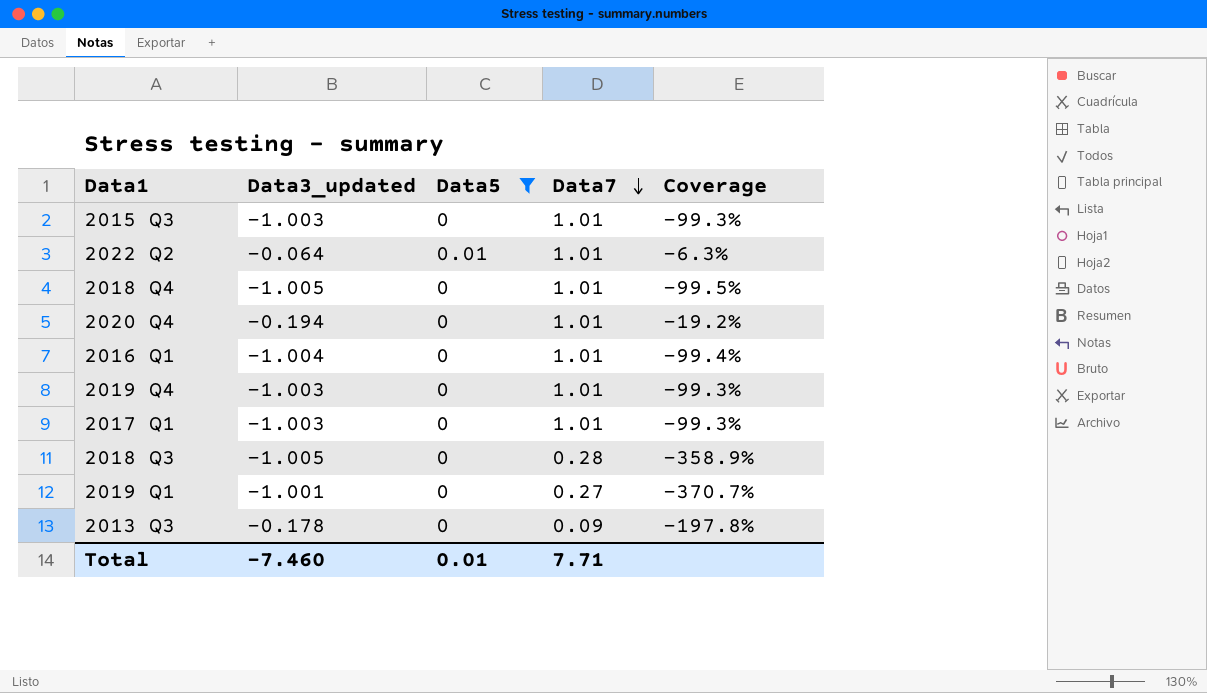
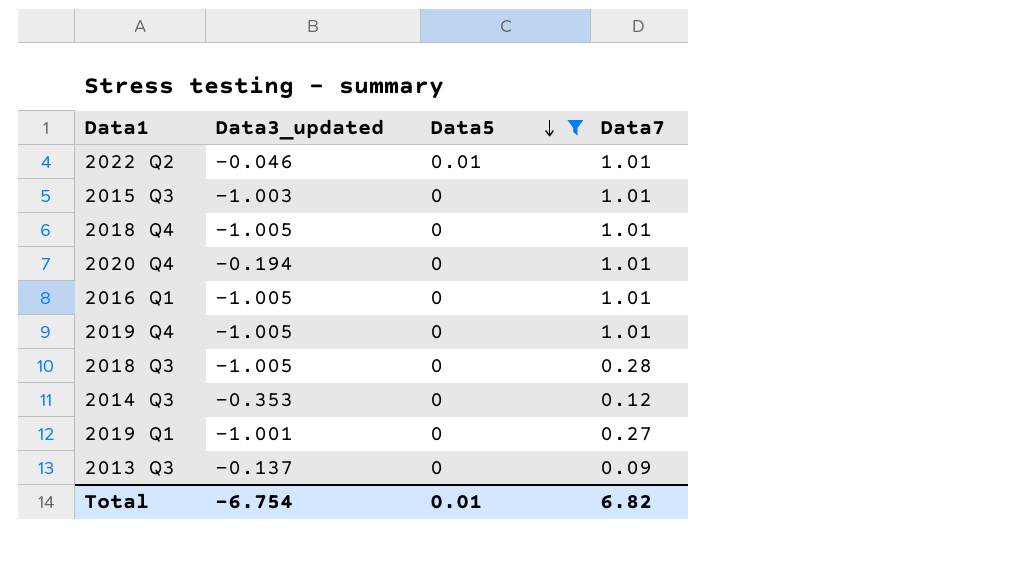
row order: Data7 descending -> Data5 descending
column Coverage | formula: [Data3_updated] / [Data7] -> none
row 2017 Q1: -1.003 | 0 | 1.01 | -99.3% -> none
2022 Q2 | Data3_updated: -0.064 -> -0.046
2016 Q1 | Data3_updated: -1.004 -> -1.005
2019 Q4 | Data3_updated: -1.003 -> -1.005
row 2014 Q3: none -> -0.353 | 0 | 0.12
2013 Q3 | Data3_updated: -0.178 -> -0.137
Total | Data3_updated: -7.460 -> -6.754
Total | Data7: 7.71 -> 6.82

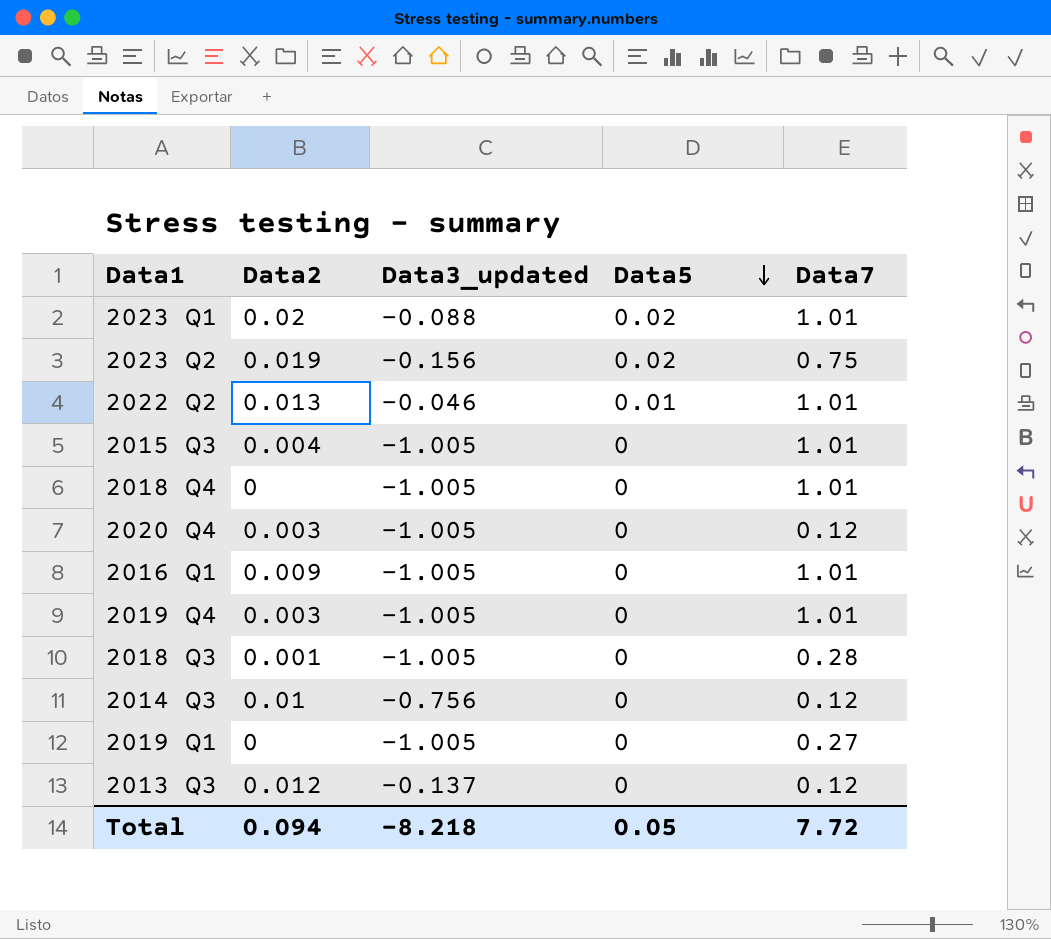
filter: Data5 != 0.02 -> none
column Data2 | position: none -> 2
2015 Q3 | Data3_updated: -1.003 -> -1.005
2020 Q4 | Data3_updated: -0.194 -> -1.005
2020 Q4 | Data7: 1.01 -> 0.12
2014 Q3 | Data3_updated: -0.353 -> -0.756
2019 Q1 | Data3_updated: -1.001 -> -1.005
2013 Q3 | Data7: 0.09 -> 0.12
Total | Data3_updated: -6.754 -> -8.218
Total | Data5: 0.01 -> 0.05
Total | Data7: 6.82 -> 7.72

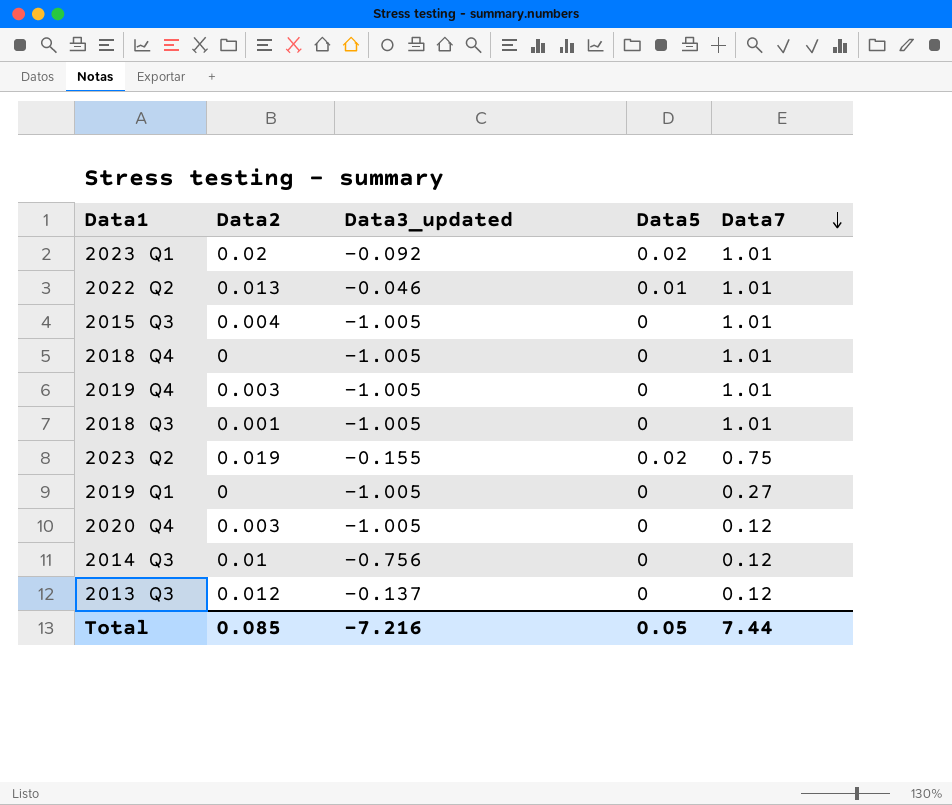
row order: Data5 descending -> Data7 descending
row 2016 Q1: 0.009 | -1.005 | 0 | 1.01 -> none
2023 Q1 | Data3_updated: -0.088 -> -0.092
2018 Q3 | Data7: 0.28 -> 1.01
2023 Q2 | Data3_updated: -0.156 -> -0.155
Total | Data2: 0.094 -> 0.085
Total | Data3_updated: -8.218 -> -7.216
Total | Data7: 7.72 -> 7.44

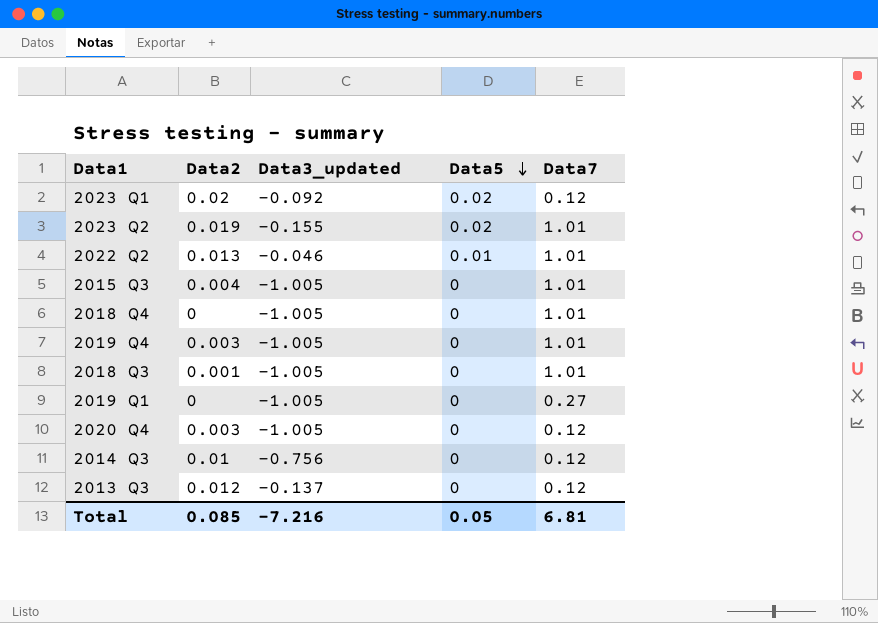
row order: Data7 descending -> Data5 descending
2023 Q1 | Data7: 1.01 -> 0.12
2023 Q2 | Data7: 0.75 -> 1.01
Total | Data7: 7.44 -> 6.81

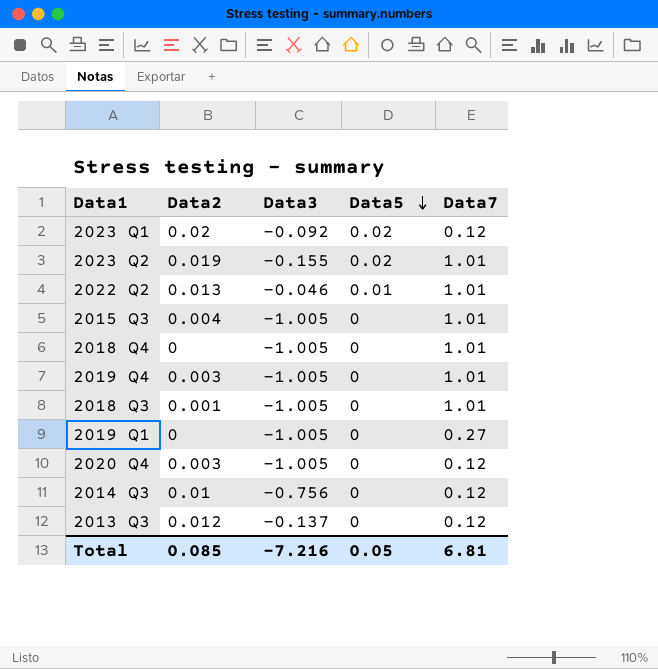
column name: Data3_updated -> Data3

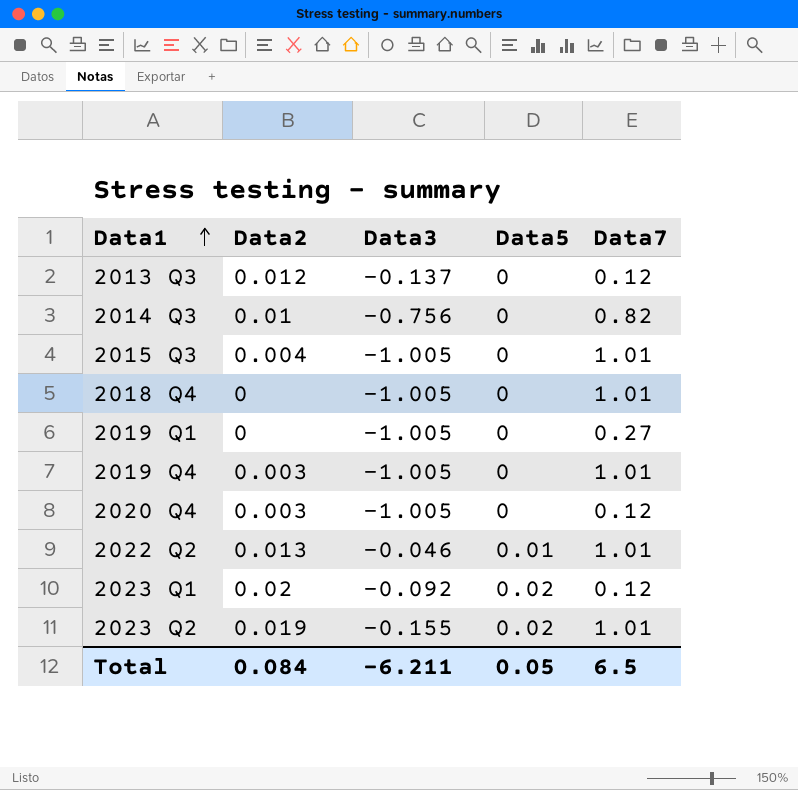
row order: Data5 descending -> Data1 ascending
row 2018 Q3: 0.001 | -1.005 | 0 | 1.01 -> none
2014 Q3 | Data7: 0.12 -> 0.82
Total | Data2: 0.085 -> 0.084
Total | Data3: -7.216 -> -6.211
Total | Data7: 6.81 -> 6.5

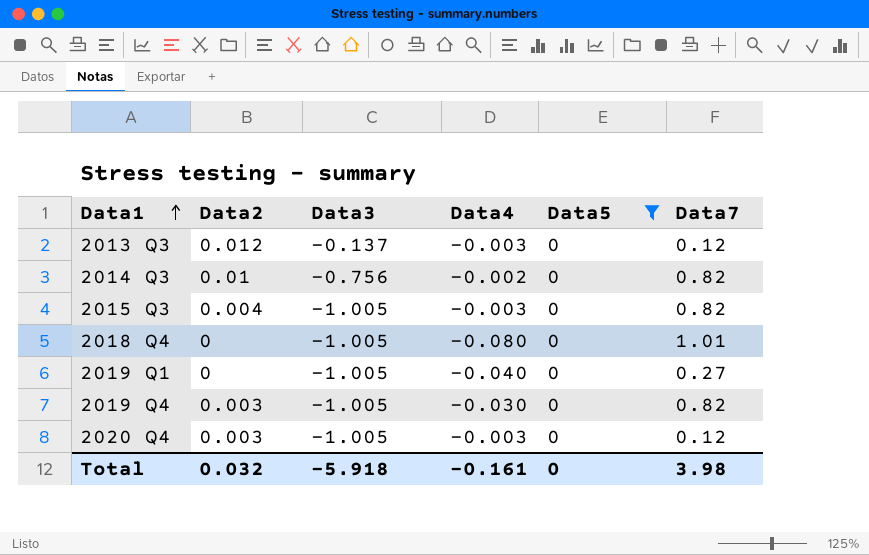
filter: none -> Data5 = 0
column Data4 | position: none -> 4
2015 Q3 | Data7: 1.01 -> 0.82
2019 Q4 | Data7: 1.01 -> 0.82
Total | Data2: 0.084 -> 0.032
Total | Data3: -6.211 -> -5.918
Total | Data5: 0.05 -> 0
Total | Data7: 6.5 -> 3.98

